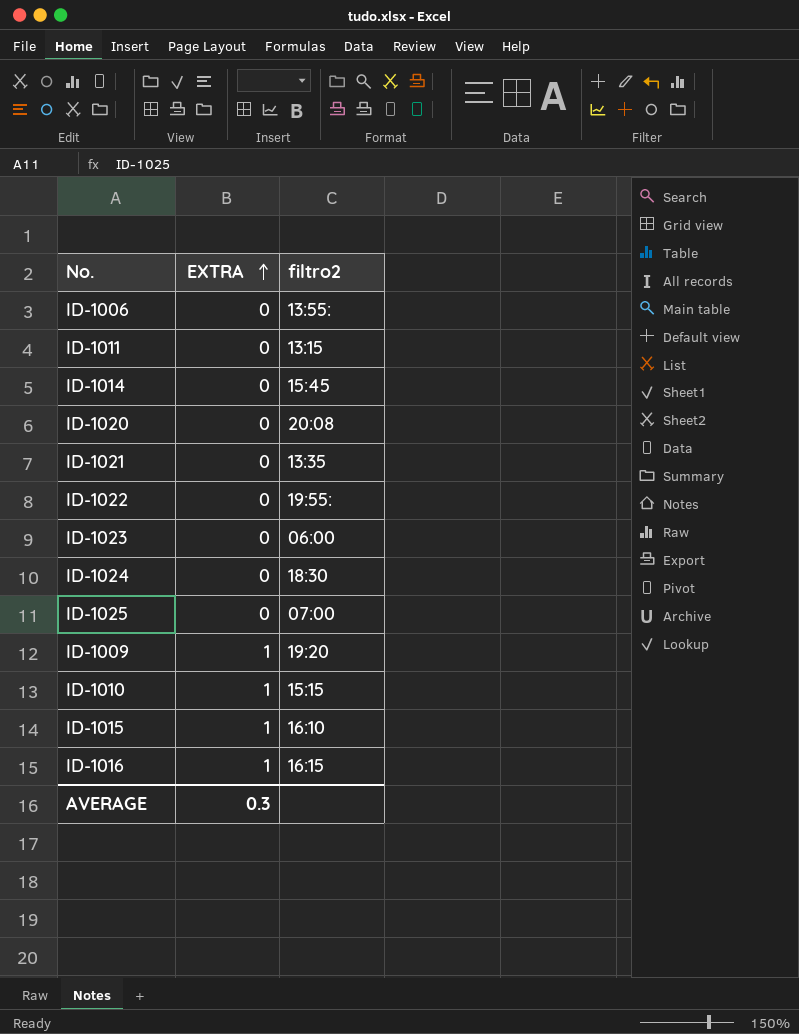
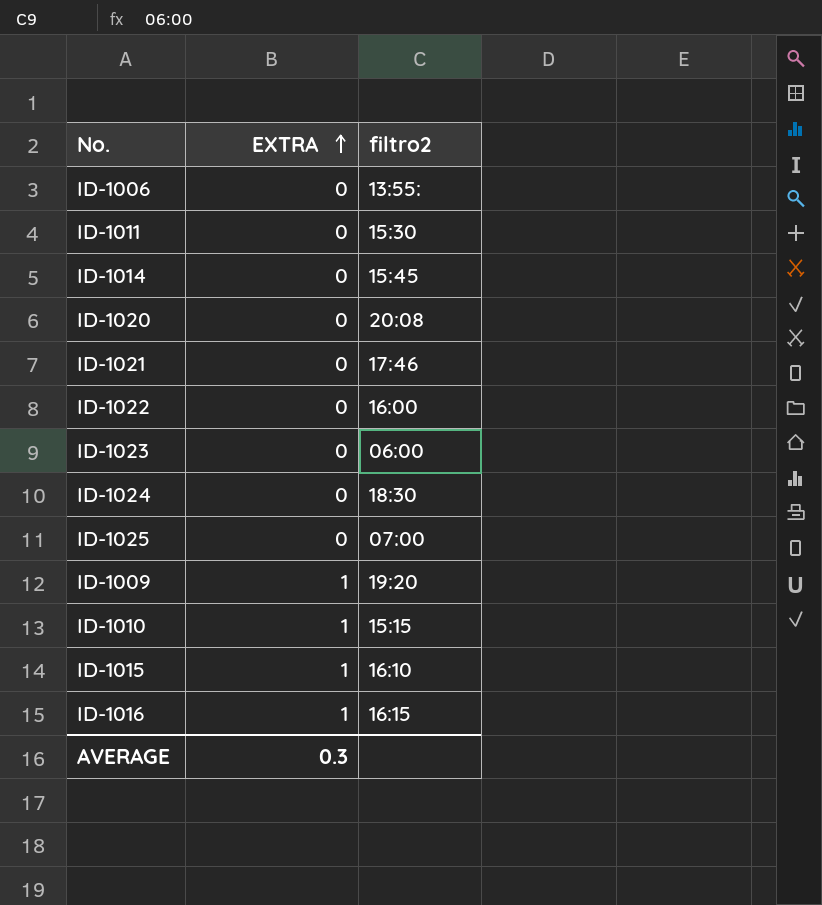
ID-1011 | filtro2: 13:15 -> 15:30
ID-1021 | filtro2: 13:35 -> 17:46
ID-1022 | filtro2: 19:55: -> 16:00

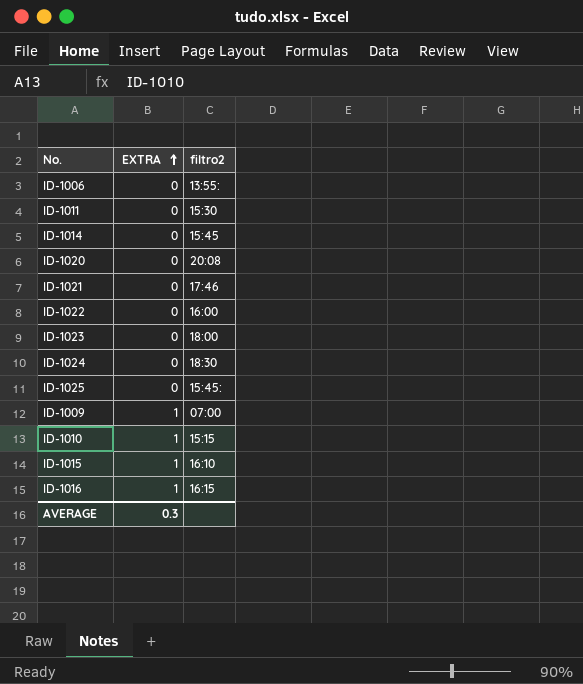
ID-1023 | filtro2: 06:00 -> 18:00
ID-1025 | filtro2: 07:00 -> 15:45:
ID-1009 | filtro2: 19:20 -> 07:00

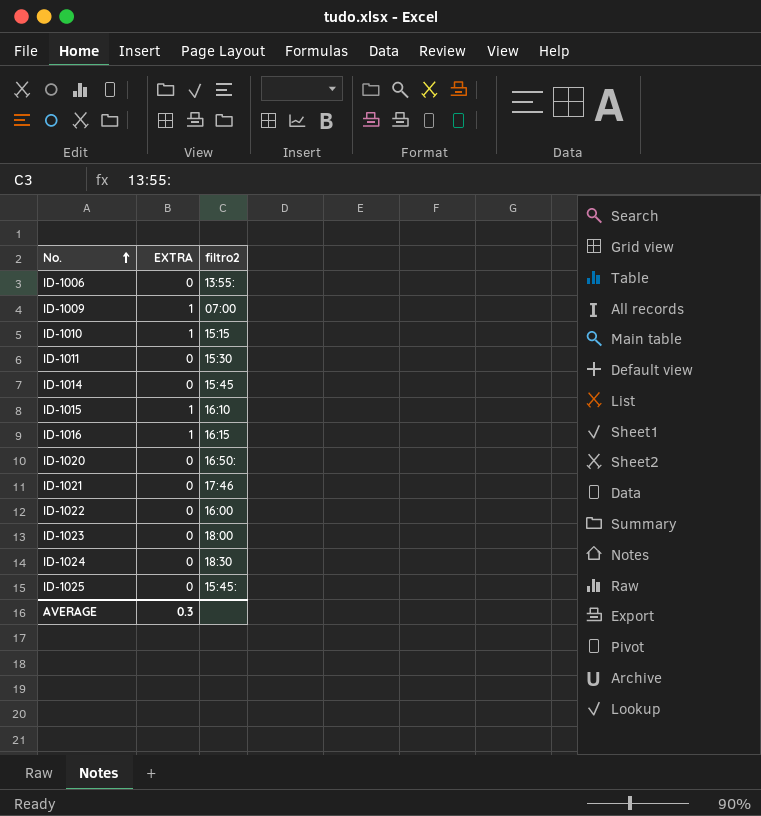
row order: EXTRA ascending -> No. ascending
ID-1020 | filtro2: 20:08 -> 16:50:

